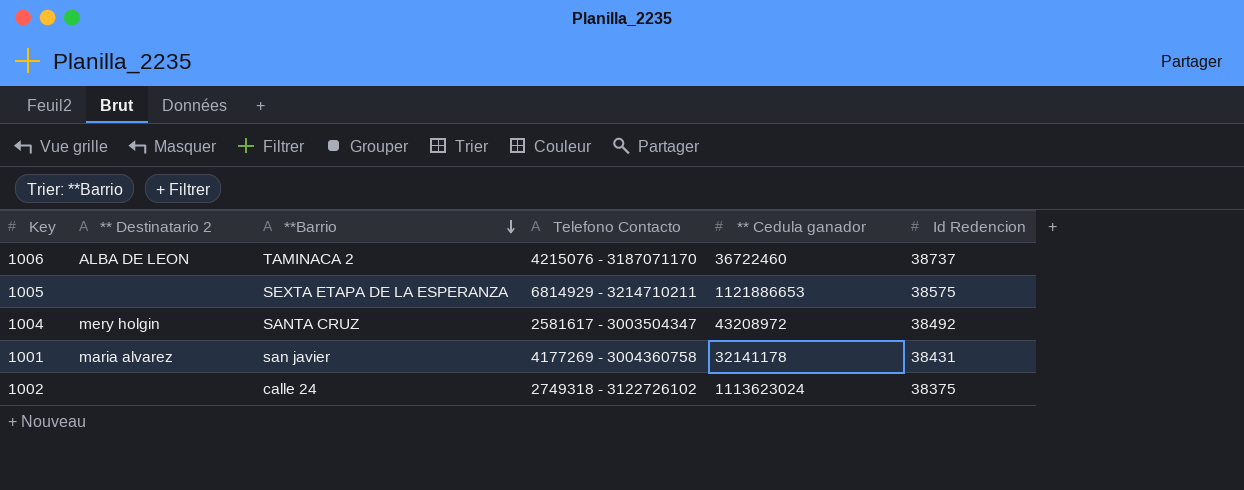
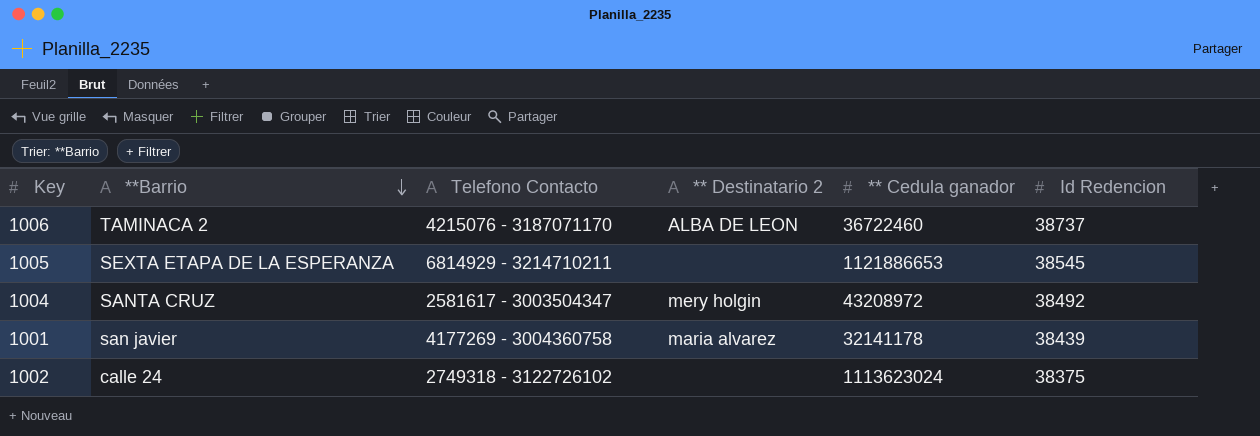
column ** Destinatario 2 | position: 2 -> 4
1005 | Id Redencion: 38575 -> 38545
1001 | Id Redencion: 38431 -> 38439

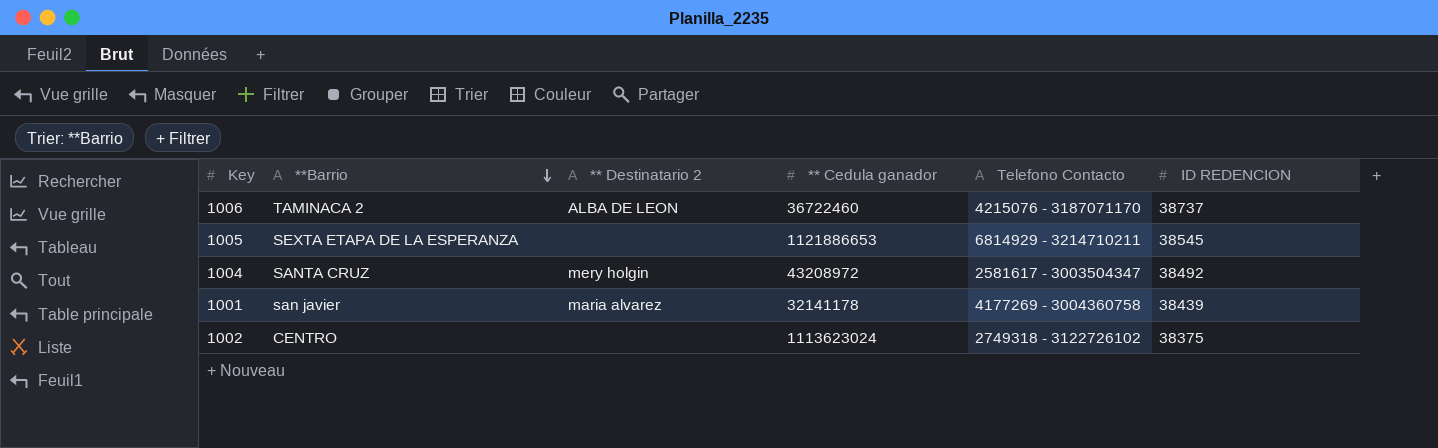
column Telefono Contacto | position: 3 -> 5
column name: Id Redencion -> ID REDENCION
1002 | **Barrio: calle 24 -> CENTRO

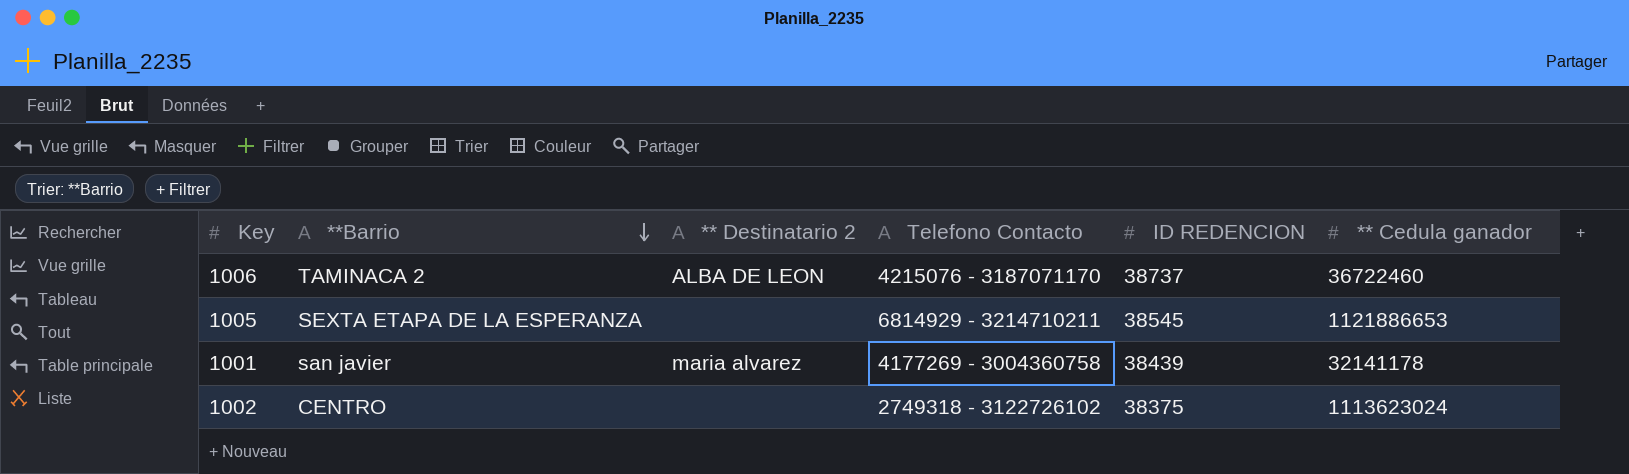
column ** Cedula ganador | position: 4 -> 6
row 1004: SANTA CRUZ | mery holgin | 43208972 | 2581617 - 3003504347 | 38492 -> none

